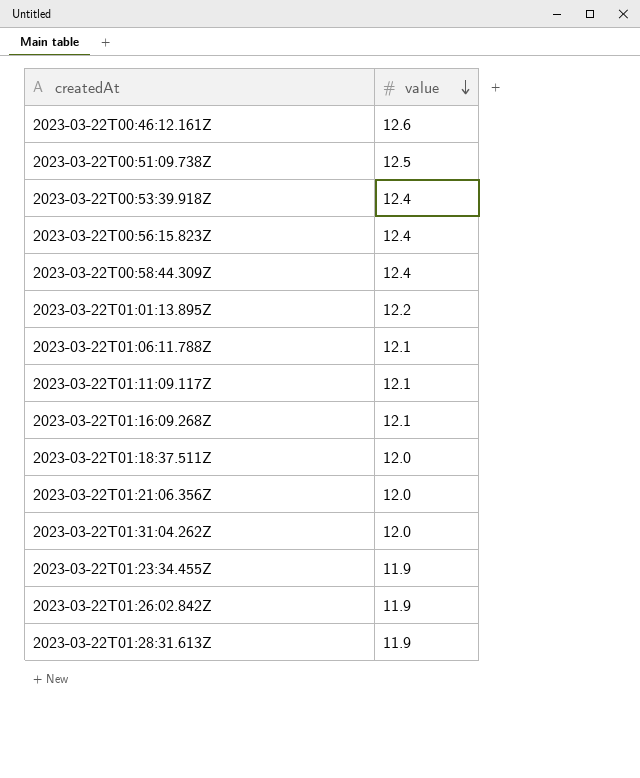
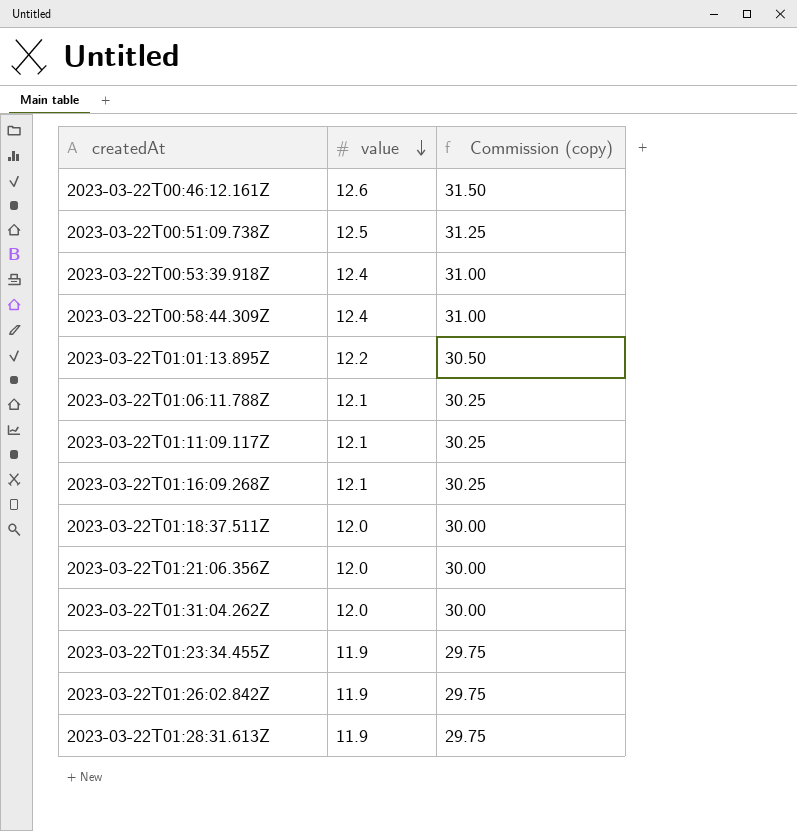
column Commission (copy) | formula: none -> [value] * 2.5
row 2023-03-22T00:56:15.823Z: 12.4 -> none

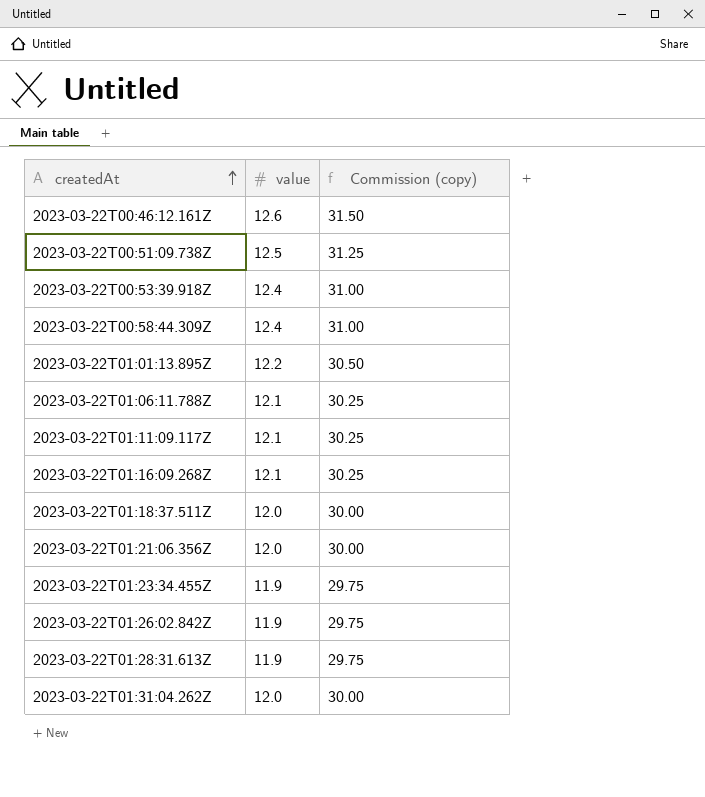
row order: value descending -> createdAt ascending

